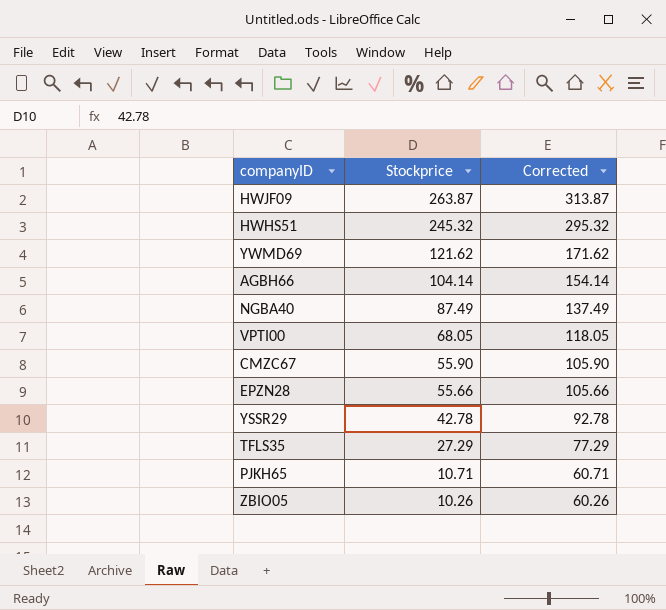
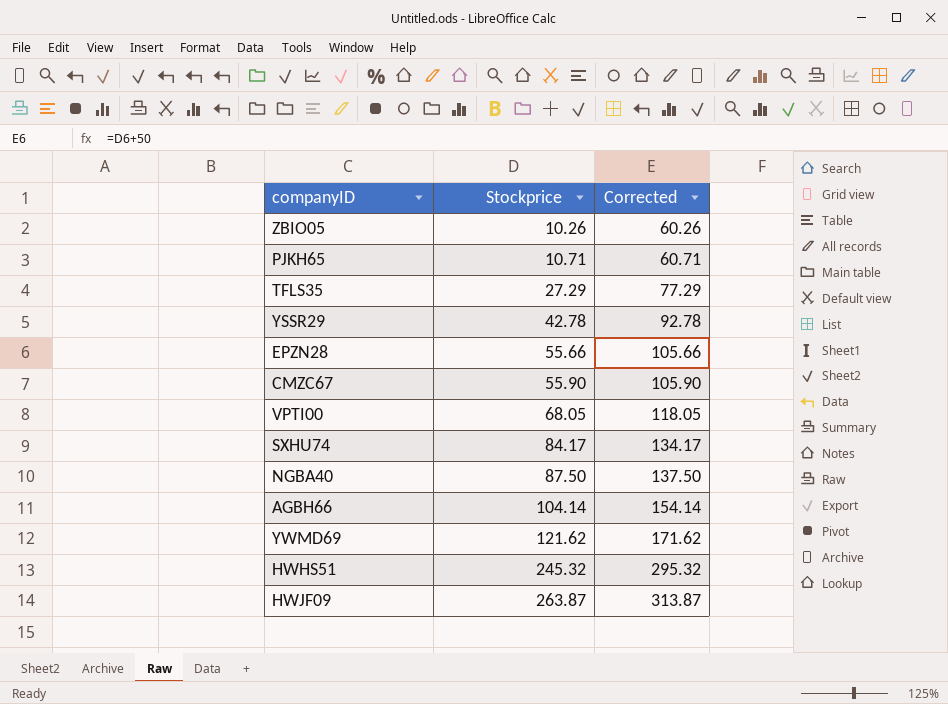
row order: Stockprice descending -> Stockprice ascending
row SXHU74: none -> 84.17 | 134.17
NGBA40 | Stockprice: 87.49 -> 87.50
NGBA40 | Corrected: 137.49 -> 137.50

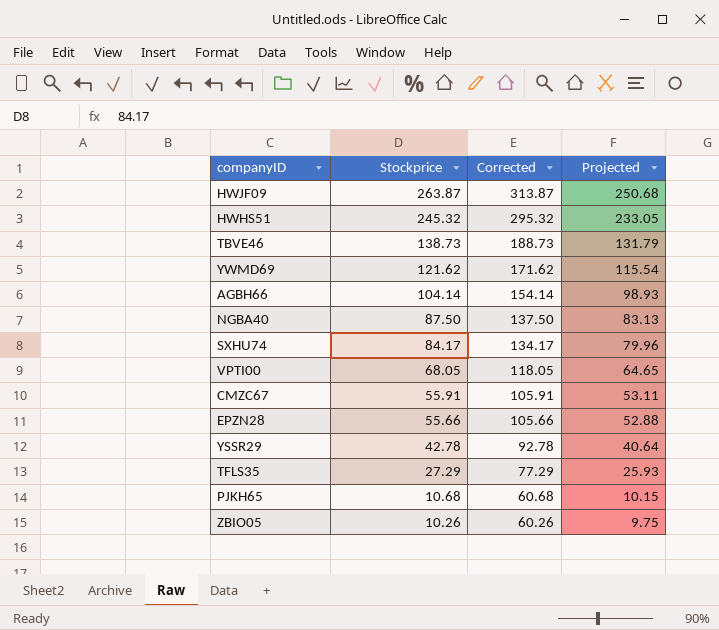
row order: Stockprice ascending -> Stockprice descending
column Projected | formula: none -> [Stockprice] * 0.95
row TBVE46: none -> 138.73 | 188.73 | 131.79
CMZC67 | Stockprice: 55.90 -> 55.91
CMZC67 | Corrected: 105.90 -> 105.91
PJKH65 | Stockprice: 10.71 -> 10.68
PJKH65 | Corrected: 60.71 -> 60.68

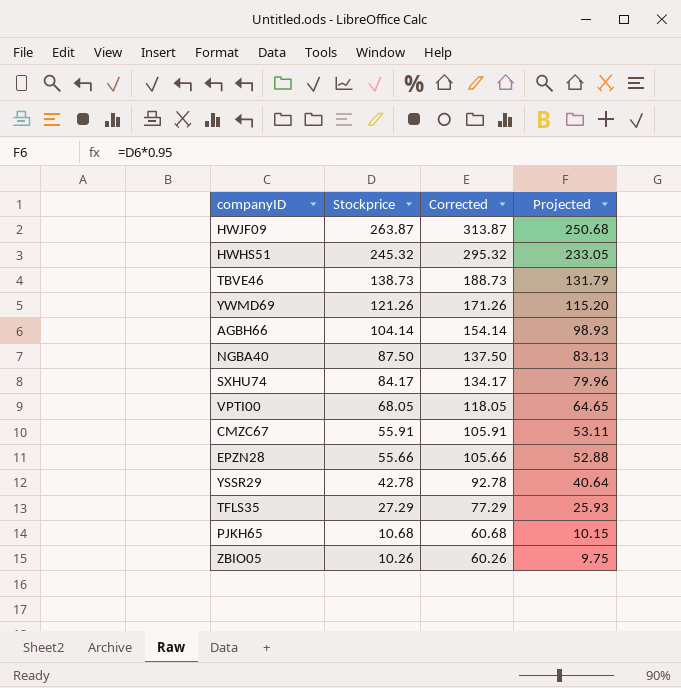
YWMD69 | Stockprice: 121.62 -> 121.26
YWMD69 | Corrected: 171.62 -> 171.26
YWMD69 | Projected: 115.54 -> 115.20

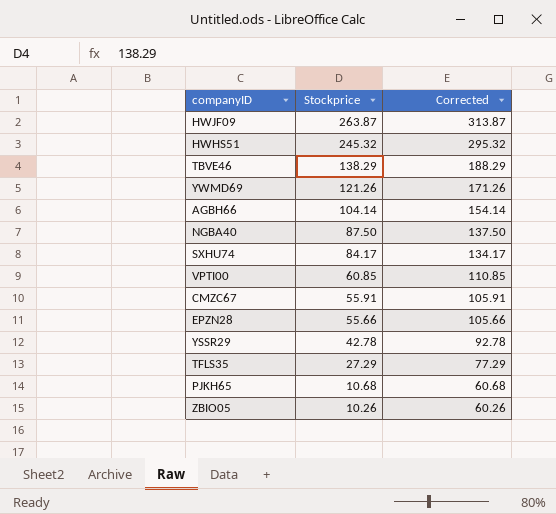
column Projected | formula: [Stockprice] * 0.95 -> none
TBVE46 | Stockprice: 138.73 -> 138.29
TBVE46 | Corrected: 188.73 -> 188.29
VPTI00 | Stockprice: 68.05 -> 60.85
VPTI00 | Corrected: 118.05 -> 110.85

